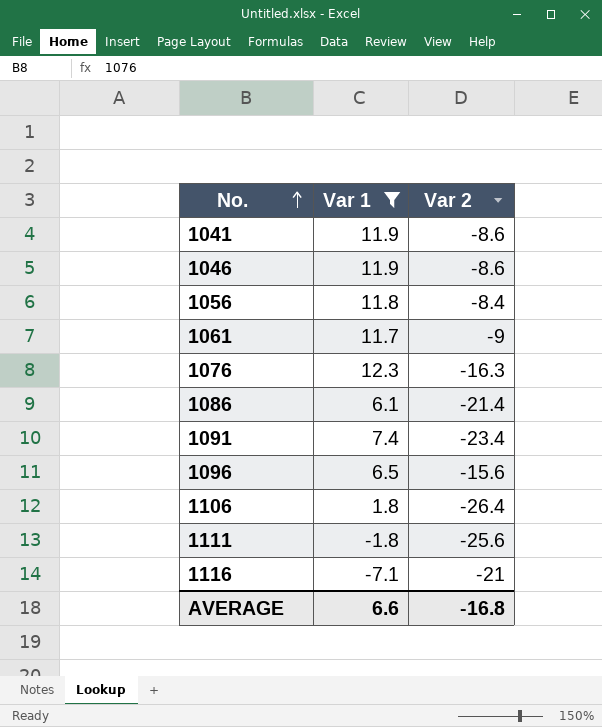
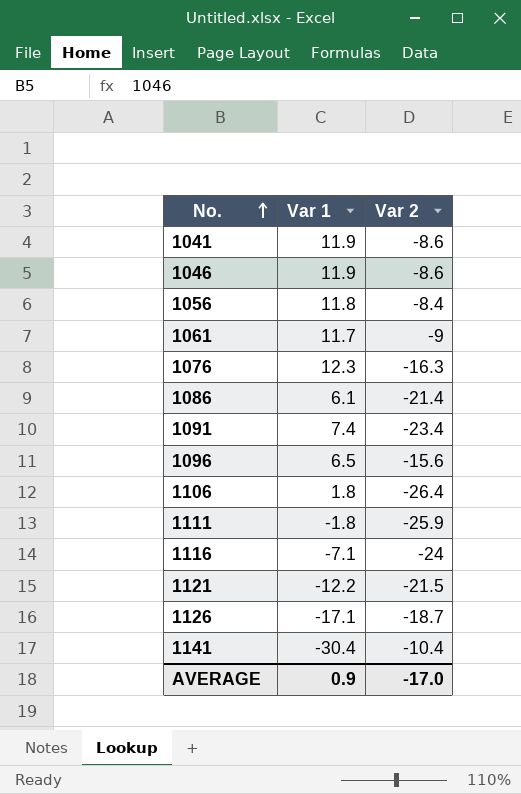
filter: Var 1 >= -7.1 -> none
1111 | Var 2: -25.6 -> -25.9
1116 | Var 2: -21 -> -24
AVERAGE | Var 1: 6.6 -> 0.9
AVERAGE | Var 2: -16.8 -> -17.0

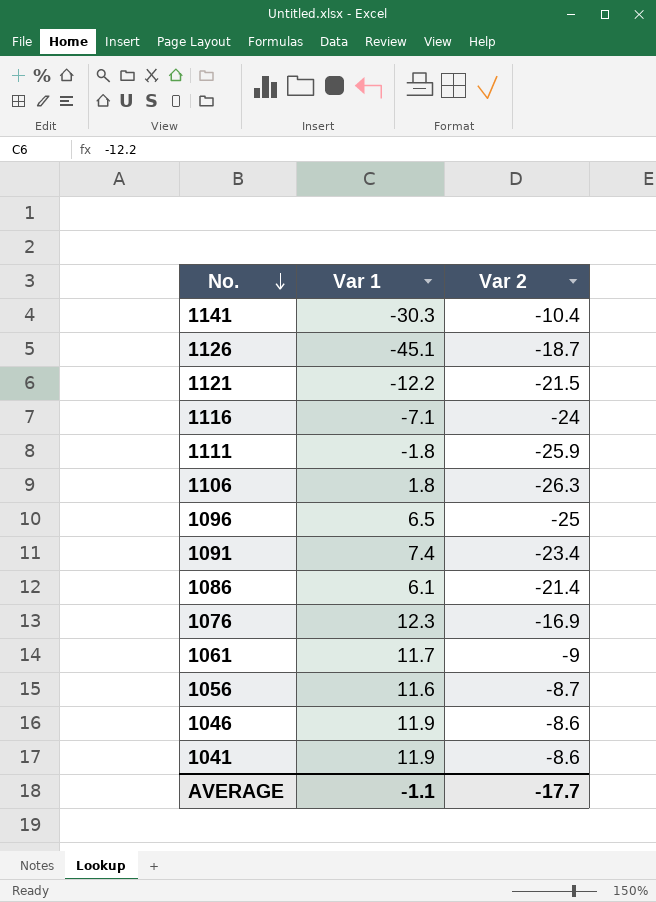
row order: No. ascending -> No. descending
1141 | Var 1: -30.4 -> -30.3
1126 | Var 1: -17.1 -> -45.1
1106 | Var 2: -26.4 -> -26.3
1096 | Var 2: -15.6 -> -25
1076 | Var 2: -16.3 -> -16.9
1056 | Var 1: 11.8 -> 11.6
1056 | Var 2: -8.4 -> -8.7
AVERAGE | Var 1: 0.9 -> -1.1
AVERAGE | Var 2: -17.0 -> -17.7

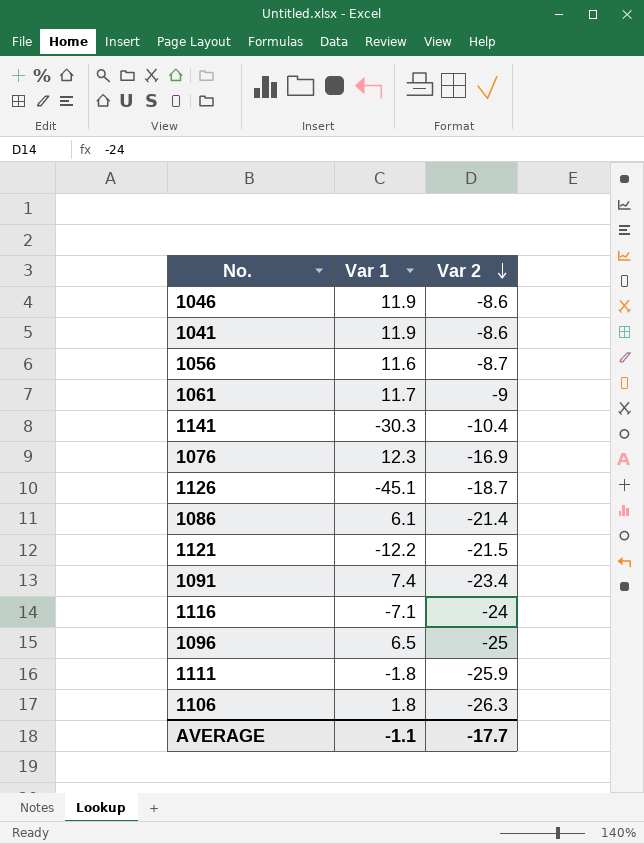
row order: No. descending -> Var 2 descending

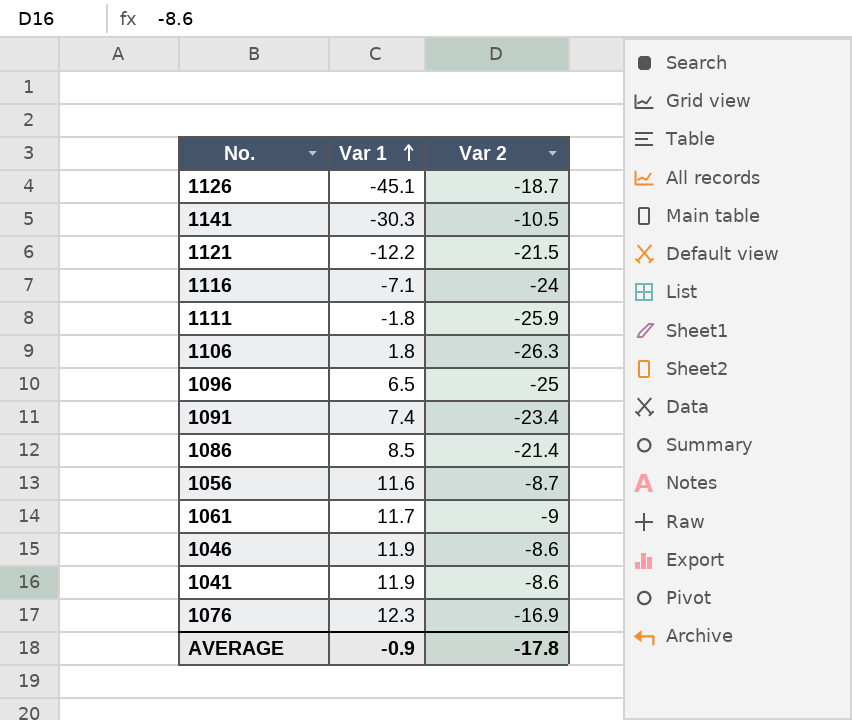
row order: Var 2 descending -> Var 1 ascending
1141 | Var 2: -10.4 -> -10.5
1086 | Var 1: 6.1 -> 8.5
AVERAGE | Var 1: -1.1 -> -0.9
AVERAGE | Var 2: -17.7 -> -17.8

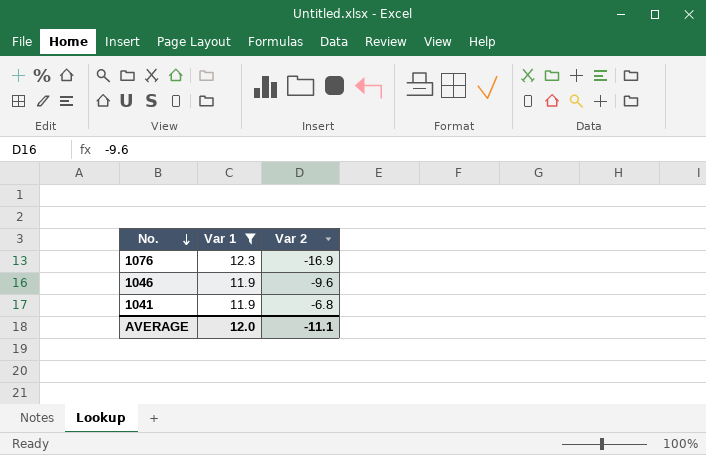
filter: none -> Var 1 >= 11.9
row order: Var 1 ascending -> No. descending
1046 | Var 2: -8.6 -> -9.6
1041 | Var 2: -8.6 -> -6.8
AVERAGE | Var 1: -0.9 -> 12.0
AVERAGE | Var 2: -17.8 -> -11.1

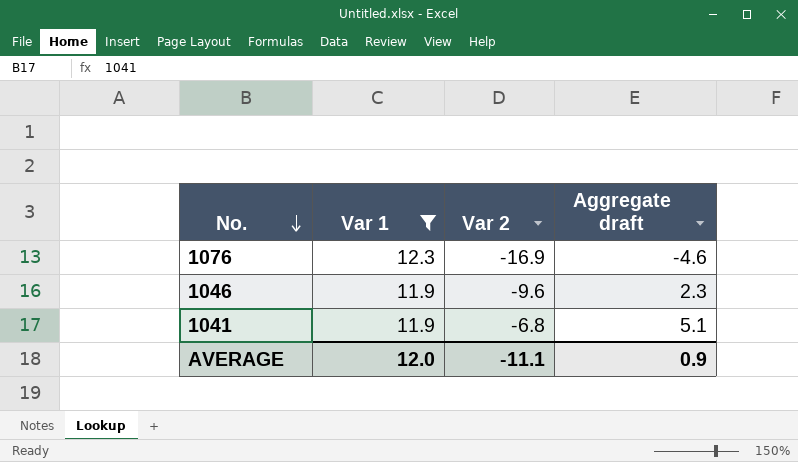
column Aggregate draft | formula: none -> [Var 1] + [Var 2]

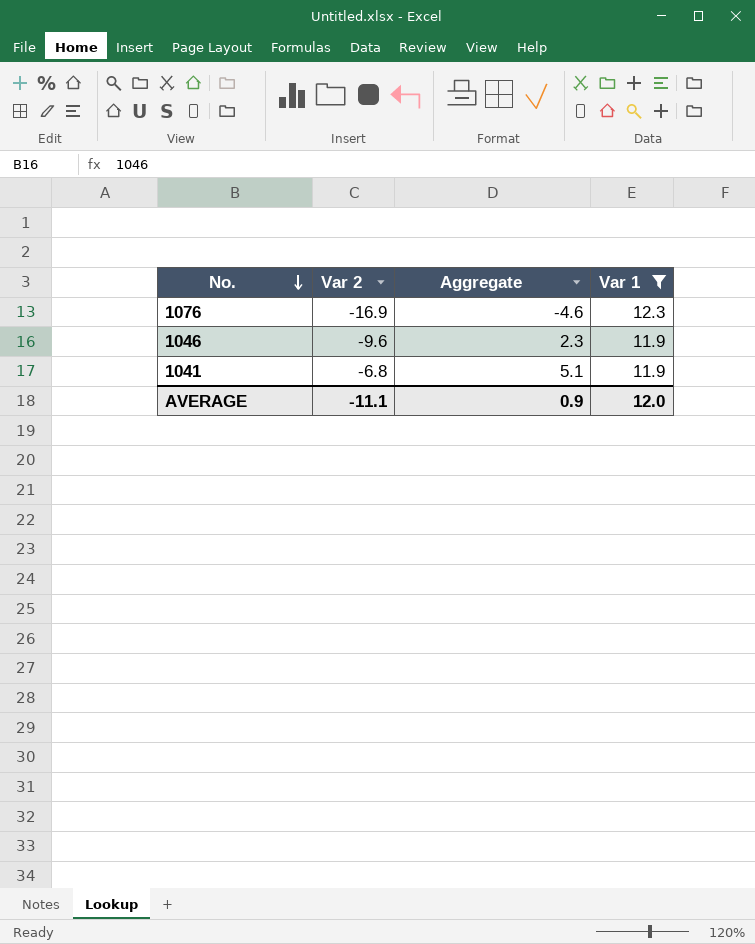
column name: Aggregate draft -> Aggregate
column Var 1 | position: 2 -> 4

